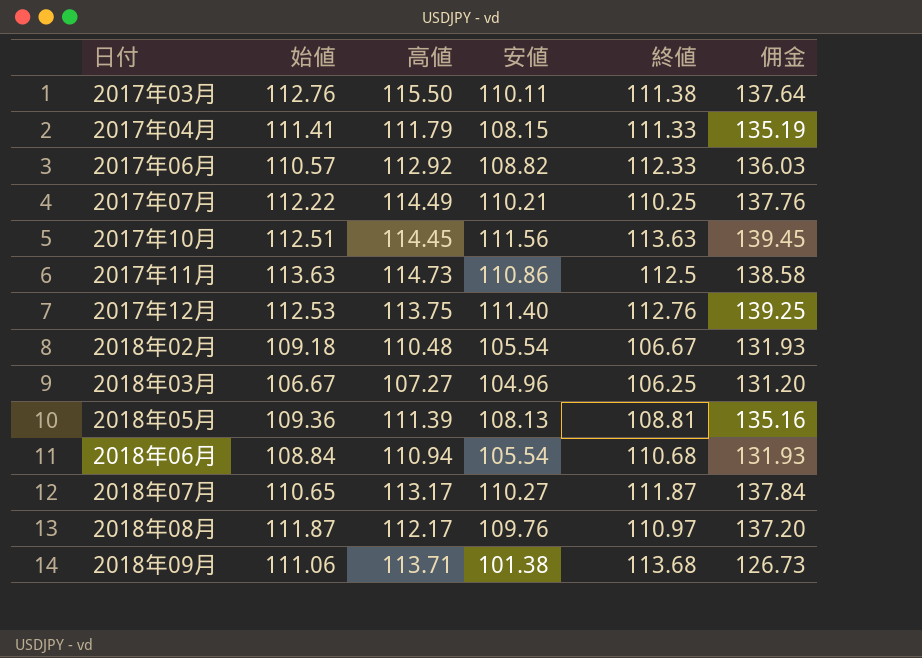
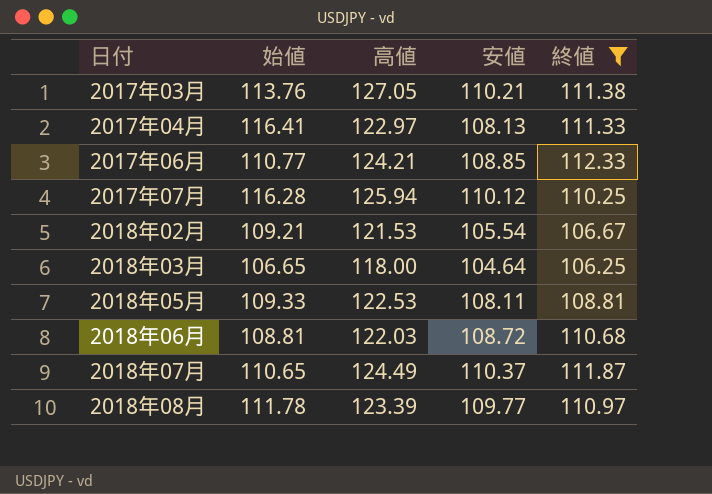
filter: none -> 終値 <= 112.33
column 佣金 | formula: [安値] * 1.25 -> none
2017年03月 | 始値: 112.76 -> 113.76
2017年03月 | 高値: 115.50 -> 127.05
2017年03月 | 安値: 110.11 -> 110.21
2017年04月 | 始値: 111.41 -> 116.41
2017年04月 | 高値: 111.79 -> 122.97
2017年04月 | 安値: 108.15 -> 108.13
2017年06月 | 始値: 110.57 -> 110.77
2017年06月 | 高値: 112.92 -> 124.21
2017年06月 | 安値: 108.82 -> 108.85
2017年07月 | 始値: 112.22 -> 116.28
2017年07月 | 高値: 114.49 -> 125.94
2017年07月 | 安値: 110.21 -> 110.12
2018年02月 | 始値: 109.18 -> 109.21
2018年02月 | 高値: 110.48 -> 121.53
2018年03月 | 始値: 106.67 -> 106.65
2018年03月 | 高値: 107.27 -> 118.00
2018年03月 | 安値: 104.96 -> 104.64
2018年05月 | 始値: 109.36 -> 109.33
2018年05月 | 高値: 111.39 -> 122.53
2018年05月 | 安値: 108.13 -> 108.11
2018年06月 | 始値: 108.84 -> 108.81
2018年06月 | 高値: 110.94 -> 122.03
2018年06月 | 安値: 105.54 -> 108.72
2018年07月 | 高値: 113.17 -> 124.49
2018年07月 | 安値: 110.27 -> 110.37
2018年08月 | 始値: 111.87 -> 111.78
2018年08月 | 高値: 112.17 -> 123.39
2018年08月 | 安値: 109.76 -> 109.77

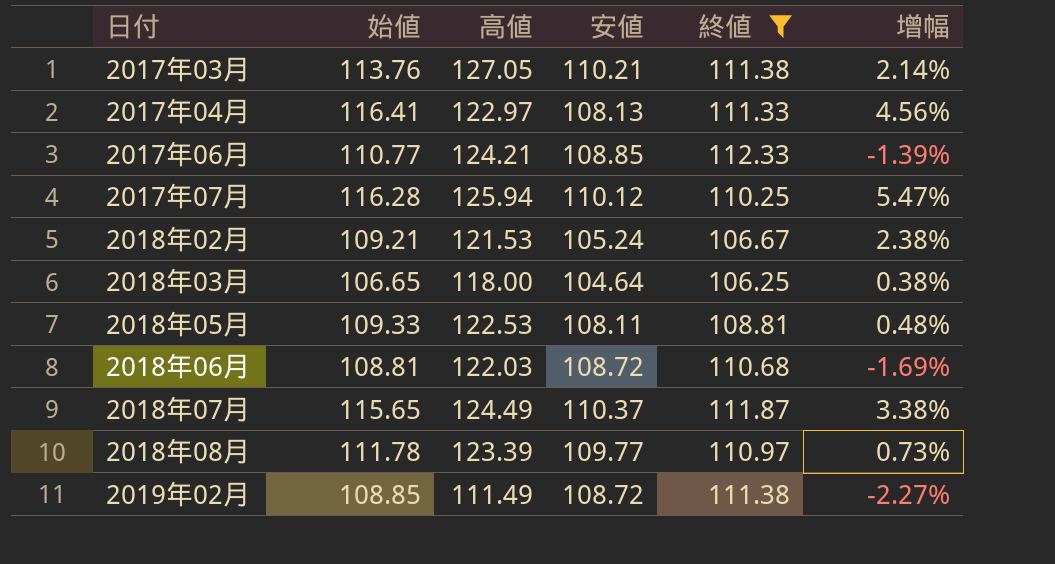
column 增幅 | formula: none -> ([始値] - [終値]) / [終値]
2018年02月 | 安値: 105.54 -> 105.24
2018年07月 | 始値: 110.65 -> 115.65
row 2019年02月: none -> 108.85 | 111.49 | 108.72 | 111.38 | -2.27%

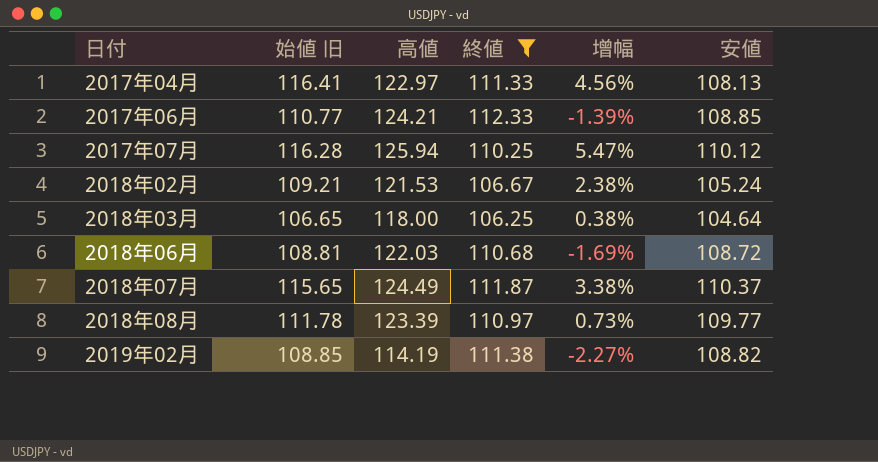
column name: 始値 -> 始値 旧
column 安値 | position: 4 -> 6
row 2017年03月: 113.76 | 127.05 | 110.21 | 111.38 | 2.14% -> none
row 2018年05月: 109.33 | 122.53 | 108.11 | 108.81 | 0.48% -> none
2019年02月 | 高値: 111.49 -> 114.19
2019年02月 | 安値: 108.72 -> 108.82

